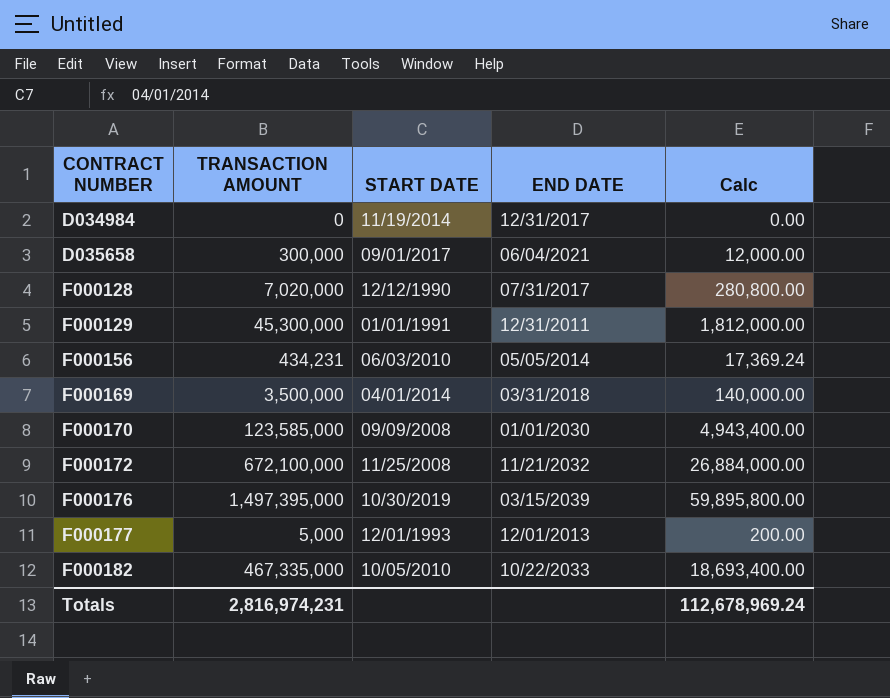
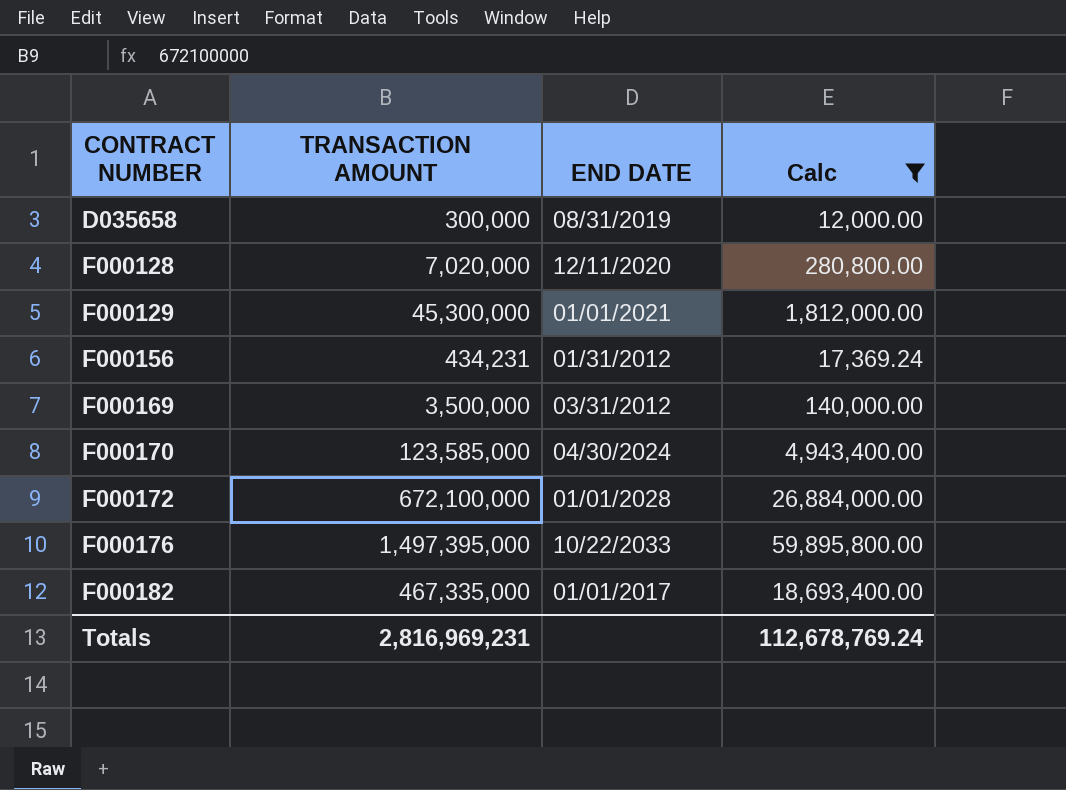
filter: none -> Calc >= 12,000.00
column START DATE | position: 3 -> none
D035658 | END DATE: 06/04/2021 -> 08/31/2019
F000128 | END DATE: 07/31/2017 -> 12/11/2020
F000129 | END DATE: 12/31/2011 -> 01/01/2021
F000156 | END DATE: 05/05/2014 -> 01/31/2012
F000169 | END DATE: 03/31/2018 -> 03/31/2012
F000170 | END DATE: 01/01/2030 -> 04/30/2024
F000172 | END DATE: 11/21/2032 -> 01/01/2028
F000176 | END DATE: 03/15/2039 -> 10/22/2033
F000182 | END DATE: 10/22/2033 -> 01/01/2017
Totals | TRANSACTION AMOUNT: 2,816,974,231 -> 2,816,969,231
Totals | Calc: 112,678,969.24 -> 112,678,769.24

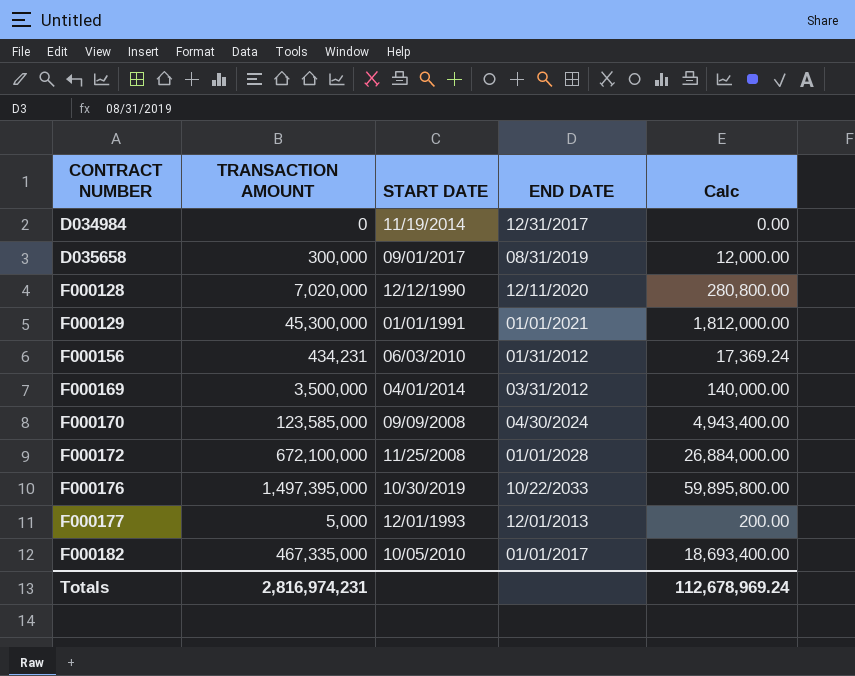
filter: Calc >= 12,000.00 -> none
column START DATE | position: none -> 3
Totals | TRANSACTION AMOUNT: 2,816,969,231 -> 2,816,974,231
Totals | Calc: 112,678,769.24 -> 112,678,969.24

